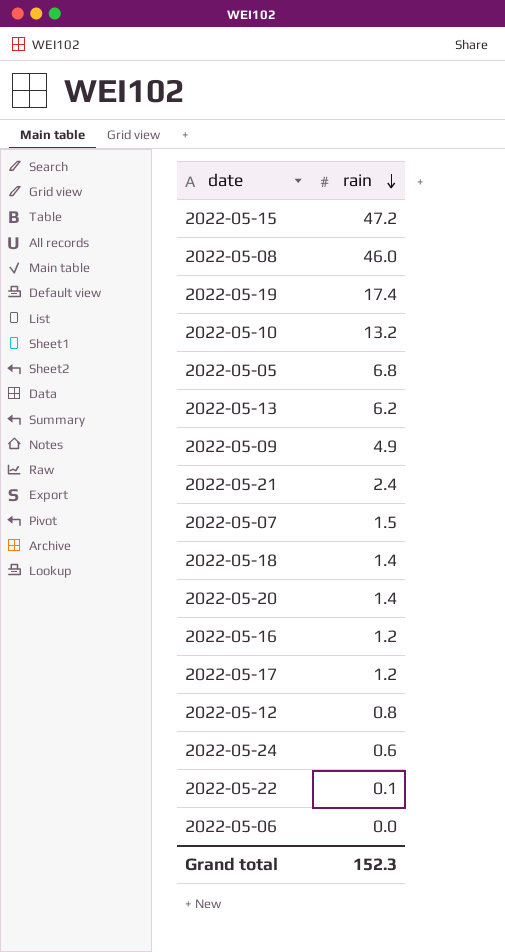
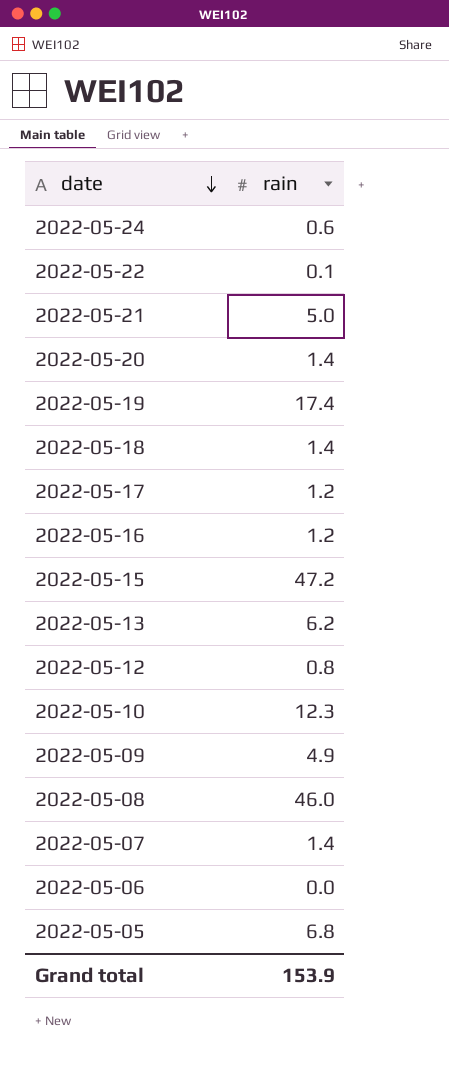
row order: rain descending -> date descending
2022-05-21 | rain: 2.4 -> 5.0
2022-05-10 | rain: 13.2 -> 12.3
2022-05-07 | rain: 1.5 -> 1.4
Grand total | rain: 152.3 -> 153.9

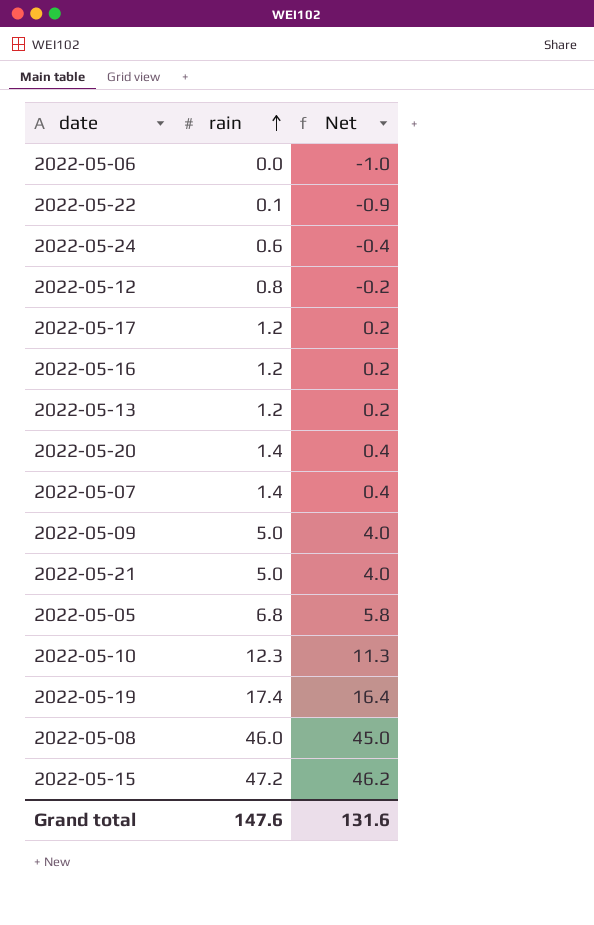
row order: date descending -> rain ascending
column Net | formula: none -> [rain] - 1
row 2022-05-18: 1.4 -> none
2022-05-13 | rain: 6.2 -> 1.2
2022-05-09 | rain: 4.9 -> 5.0
Grand total | rain: 153.9 -> 147.6

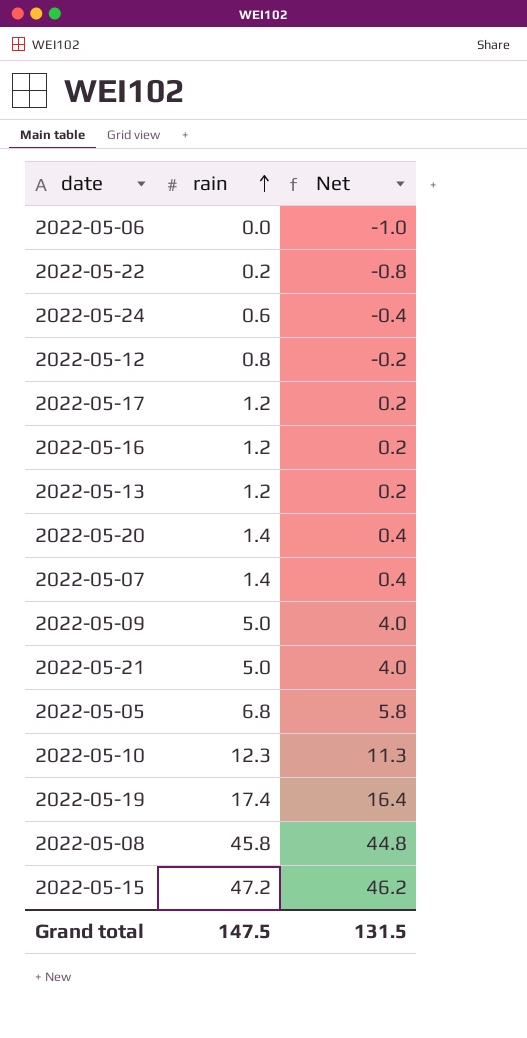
2022-05-22 | rain: 0.1 -> 0.2
2022-05-22 | Net: -0.9 -> -0.8
2022-05-08 | rain: 46.0 -> 45.8
2022-05-08 | Net: 45.0 -> 44.8
Grand total | rain: 147.6 -> 147.5
Grand total | Net: 131.6 -> 131.5

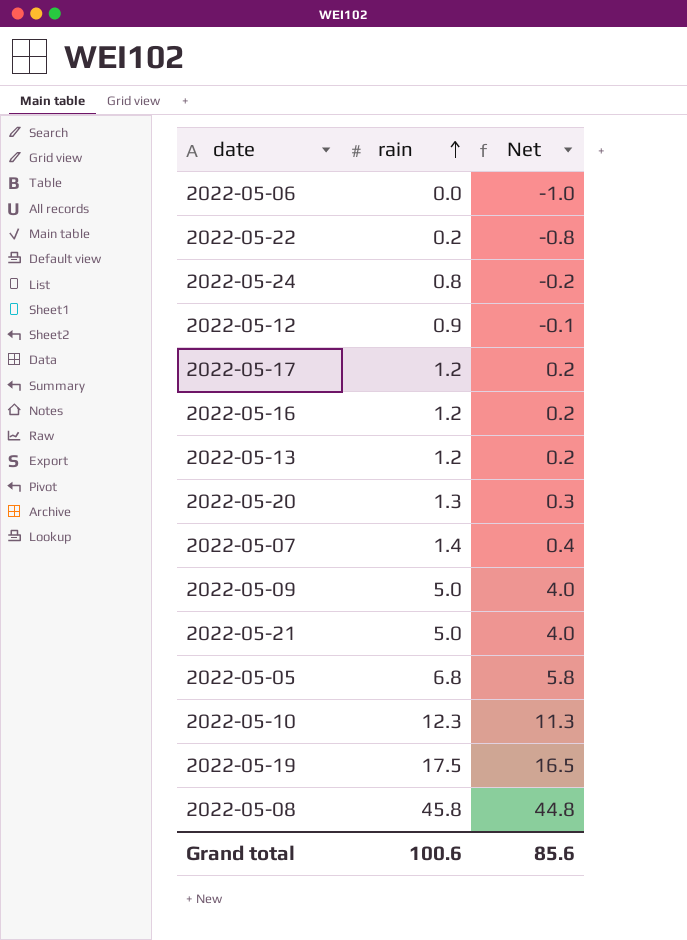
row 2022-05-15: 47.2 | 46.2 -> none
2022-05-24 | rain: 0.6 -> 0.8
2022-05-24 | Net: -0.4 -> -0.2
2022-05-12 | rain: 0.8 -> 0.9
2022-05-12 | Net: -0.2 -> -0.1
2022-05-20 | rain: 1.4 -> 1.3
2022-05-20 | Net: 0.4 -> 0.3
2022-05-19 | rain: 17.4 -> 17.5
2022-05-19 | Net: 16.4 -> 16.5
Grand total | rain: 147.5 -> 100.6
Grand total | Net: 131.5 -> 85.6

